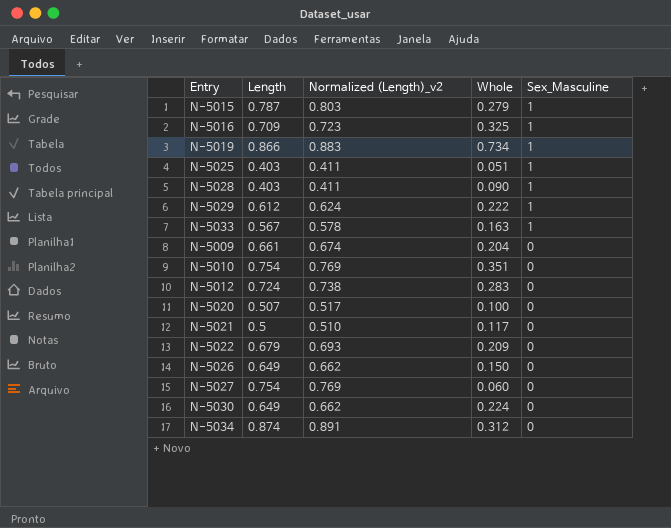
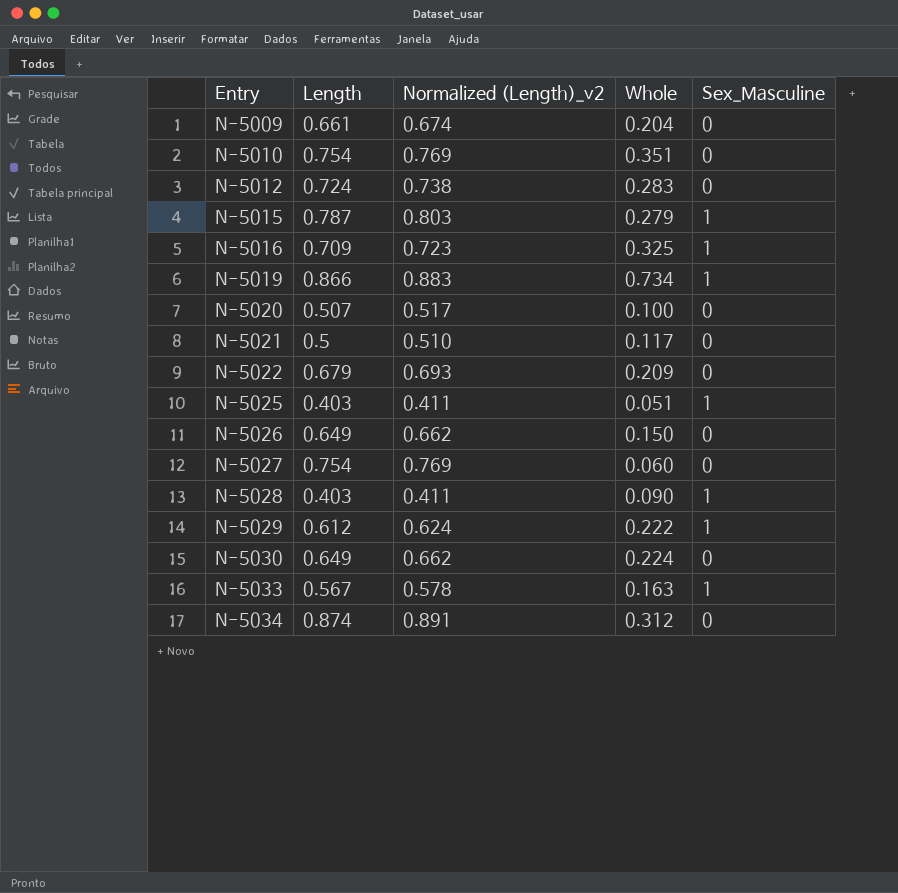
row order: Sex_Masculine descending -> Entry ascending

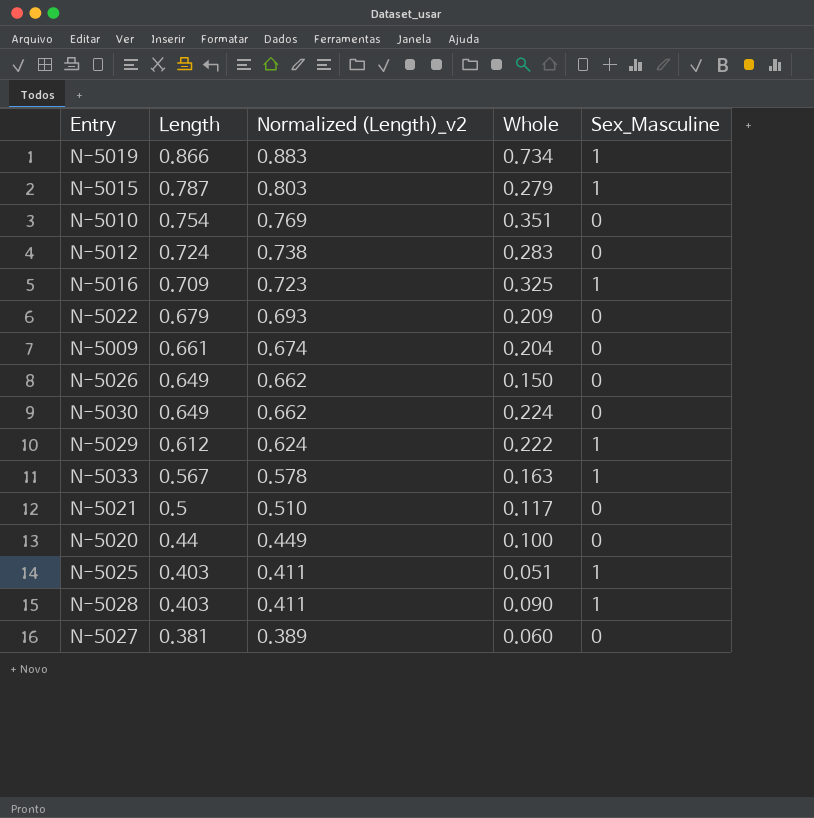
row order: Entry ascending -> Length descending
row N-5034: 0.874 | 0.891 | 0.312 | 0 -> none
N-5020 | Length: 0.507 -> 0.44
N-5020 | Normalized (Length)_v2: 0.517 -> 0.449
N-5027 | Length: 0.754 -> 0.381
N-5027 | Normalized (Length)_v2: 0.769 -> 0.389

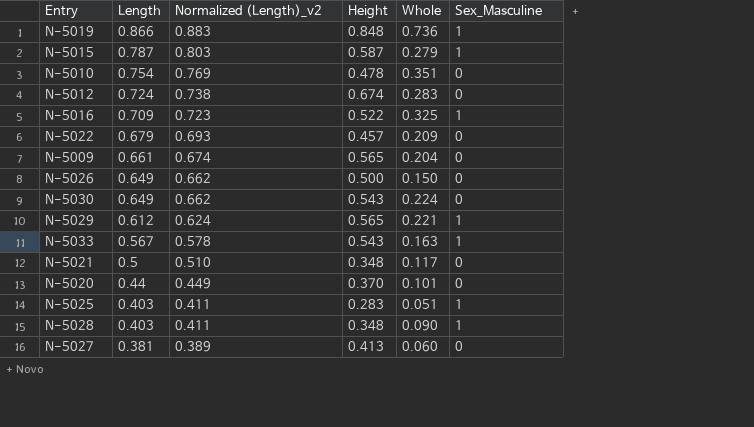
column Height | position: none -> 4
N-5019 | Whole: 0.734 -> 0.736
N-5029 | Whole: 0.222 -> 0.221
N-5020 | Whole: 0.100 -> 0.101

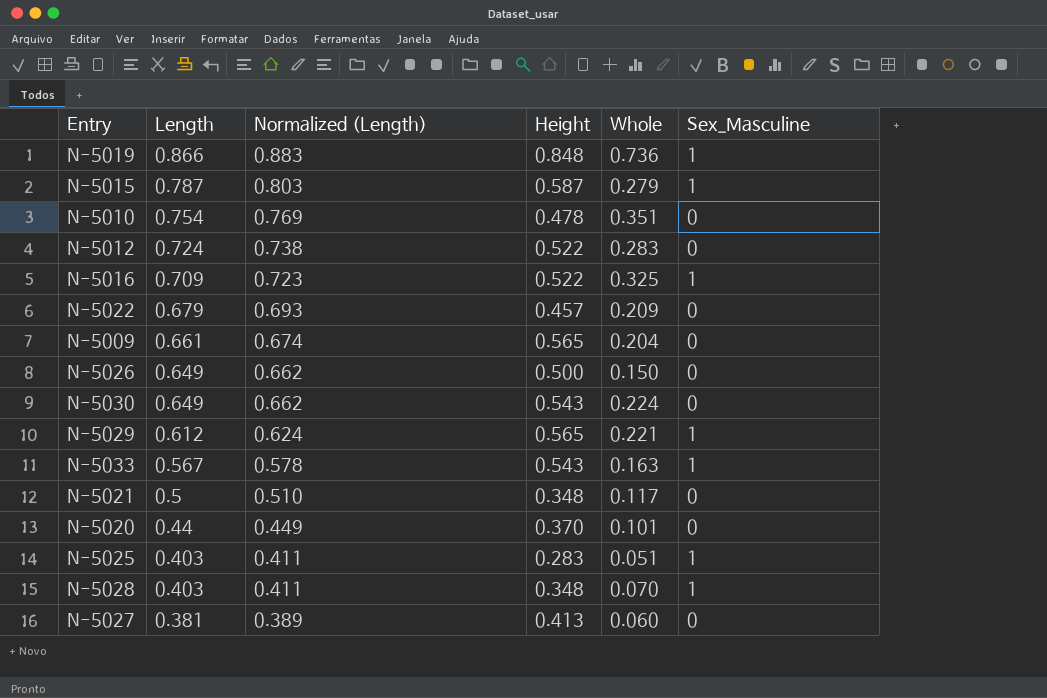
column name: Normalized (Length)_v2 -> Normalized (Length)
N-5012 | Height: 0.674 -> 0.522
N-5028 | Whole: 0.090 -> 0.070

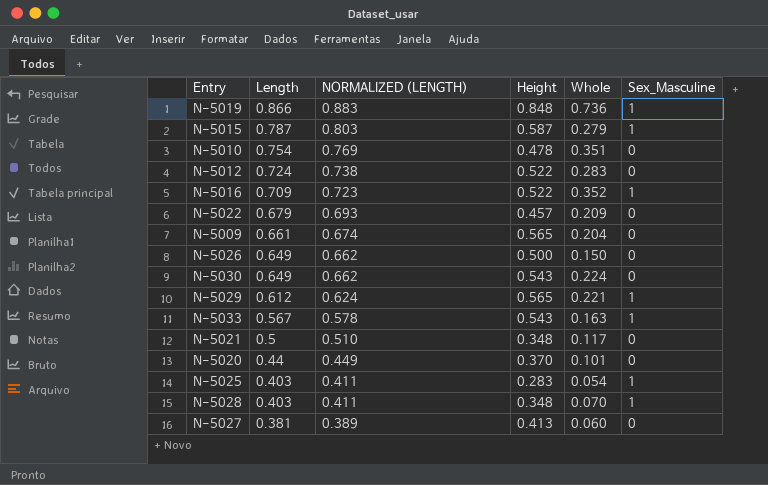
column name: Normalized (Length) -> NORMALIZED (LENGTH)
N-5016 | Whole: 0.325 -> 0.352
N-5025 | Whole: 0.051 -> 0.054

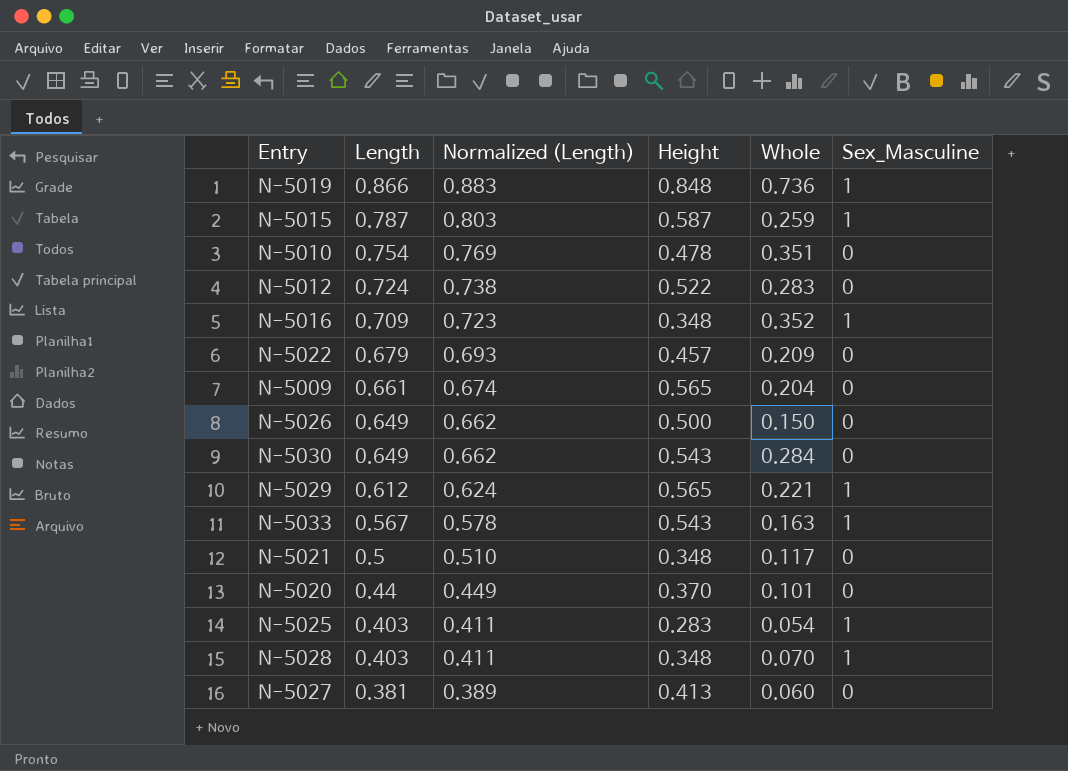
column name: NORMALIZED (LENGTH) -> Normalized (Length)
N-5015 | Whole: 0.279 -> 0.259
N-5016 | Height: 0.522 -> 0.348
N-5030 | Whole: 0.224 -> 0.284

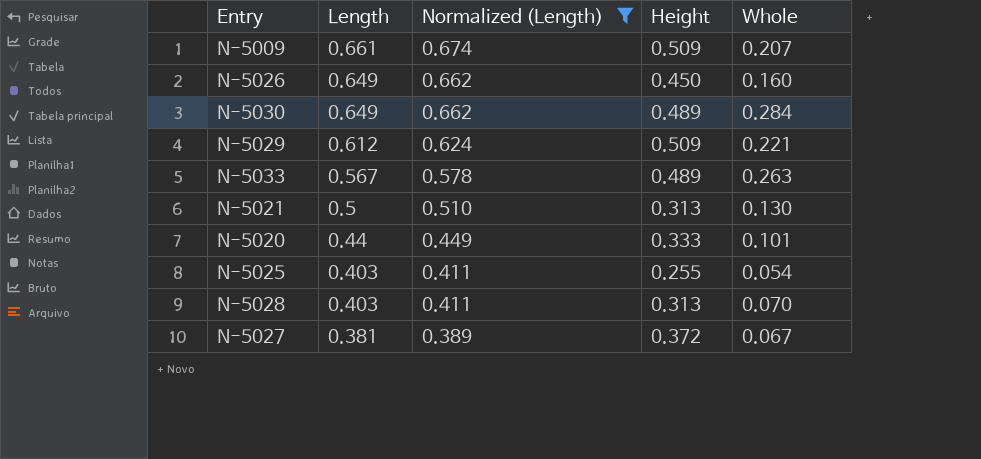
filter: none -> Normalized (Length) <= 0.674
column Sex_Masculine | position: 6 -> none
N-5009 | Height: 0.565 -> 0.509
N-5009 | Whole: 0.204 -> 0.207
N-5026 | Height: 0.500 -> 0.450
N-5026 | Whole: 0.150 -> 0.160
N-5030 | Height: 0.543 -> 0.489
N-5029 | Height: 0.565 -> 0.509
N-5033 | Height: 0.543 -> 0.489
N-5033 | Whole: 0.163 -> 0.263
N-5021 | Height: 0.348 -> 0.313
N-5021 | Whole: 0.117 -> 0.130
N-5020 | Height: 0.370 -> 0.333
N-5025 | Height: 0.283 -> 0.255
N-5028 | Height: 0.348 -> 0.313
N-5027 | Height: 0.413 -> 0.372
N-5027 | Whole: 0.060 -> 0.067

